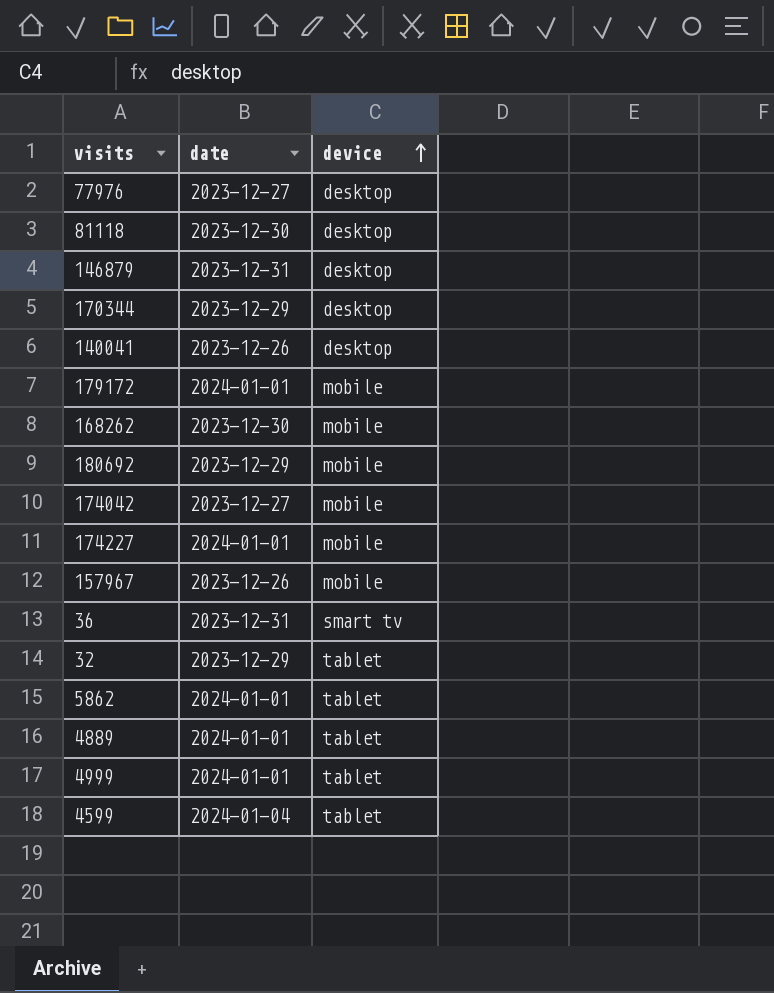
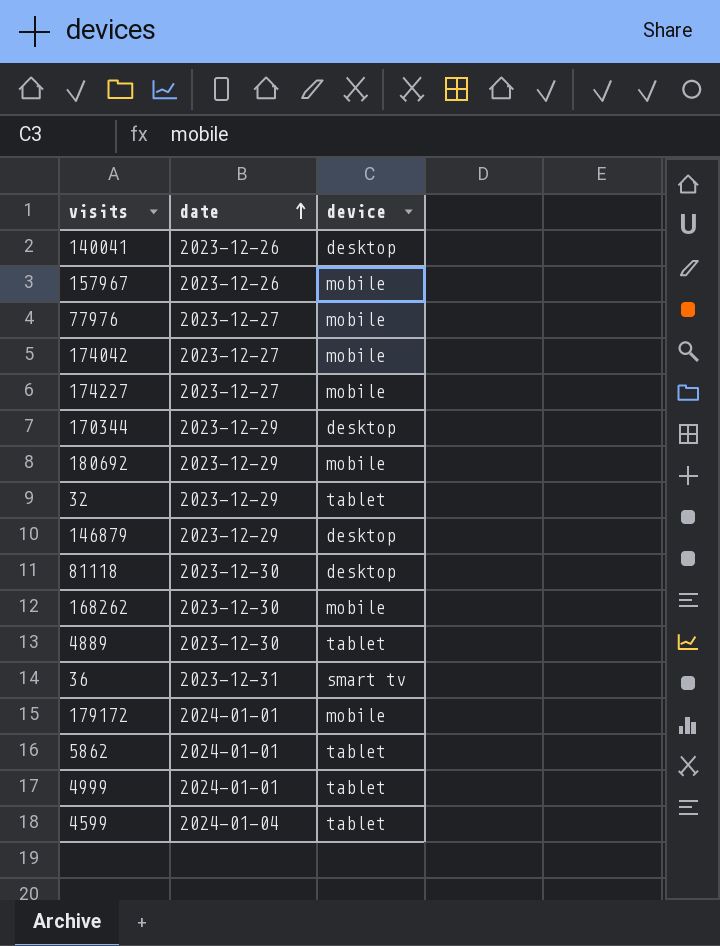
row order: device ascending -> date ascending
77976 | device: desktop -> mobile
174227 | date: 2024-01-01 -> 2023-12-27
146879 | date: 2023-12-31 -> 2023-12-29
4889 | date: 2024-01-01 -> 2023-12-30

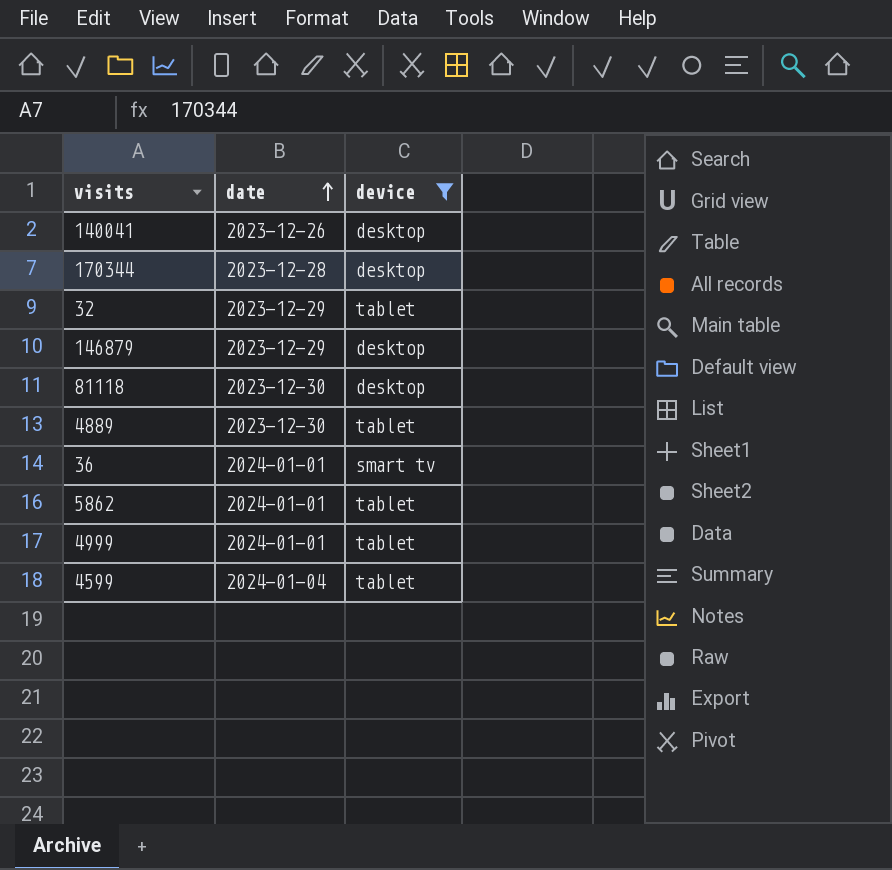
filter: none -> device != mobile
170344 | date: 2023-12-29 -> 2023-12-28
36 | date: 2023-12-31 -> 2024-01-01

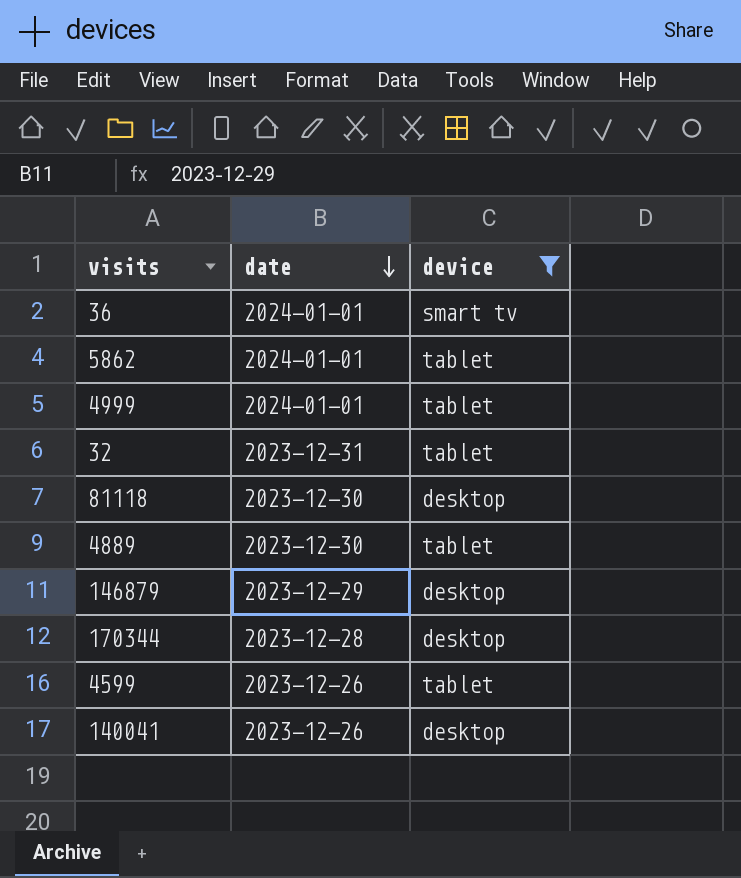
row order: date ascending -> date descending
32 | date: 2023-12-29 -> 2023-12-31
4599 | date: 2024-01-04 -> 2023-12-26

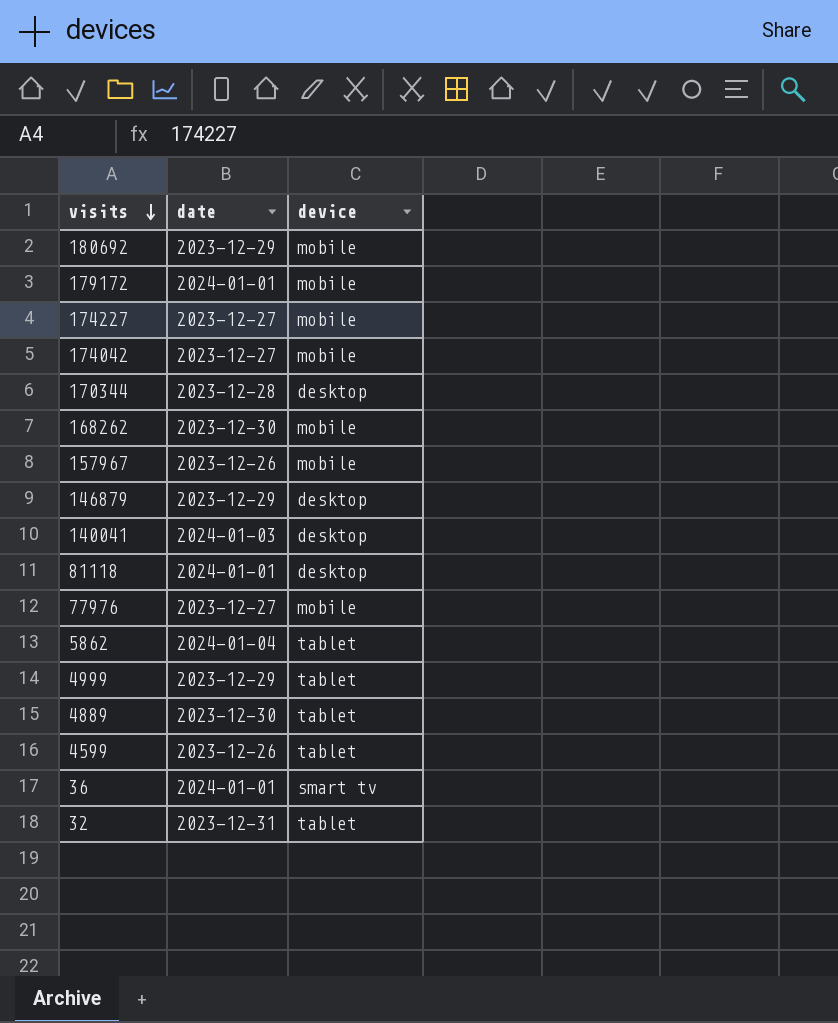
filter: device != mobile -> none
row order: date descending -> visits descending
140041 | date: 2023-12-26 -> 2024-01-03
81118 | date: 2023-12-30 -> 2024-01-01
5862 | date: 2024-01-01 -> 2024-01-04
4999 | date: 2024-01-01 -> 2023-12-29

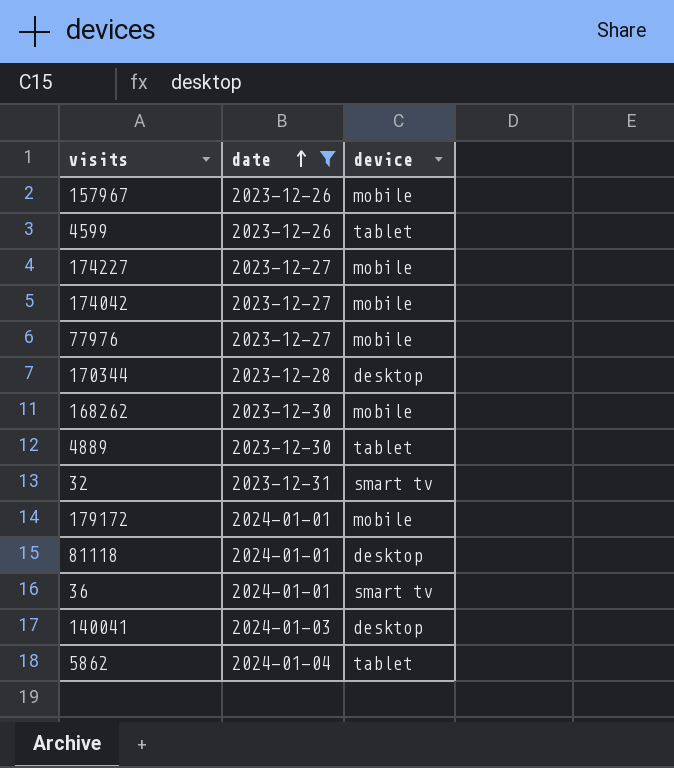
filter: none -> date != 2023-12-29
row order: visits descending -> date ascending
32 | device: tablet -> smart tv

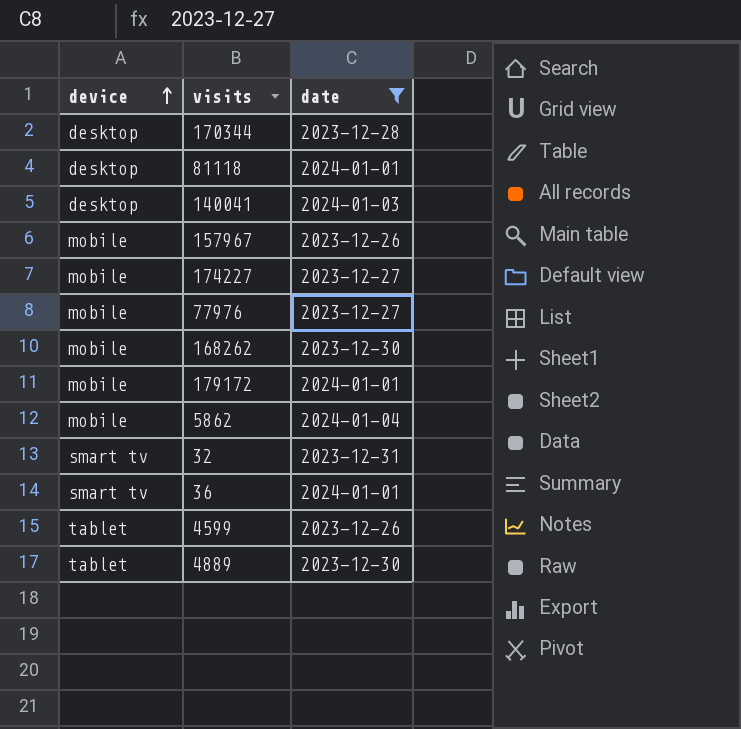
row order: date ascending -> device ascending
column device | position: 3 -> 1
row 174042: 2023-12-27 | mobile -> none
5862 | device: tablet -> mobile

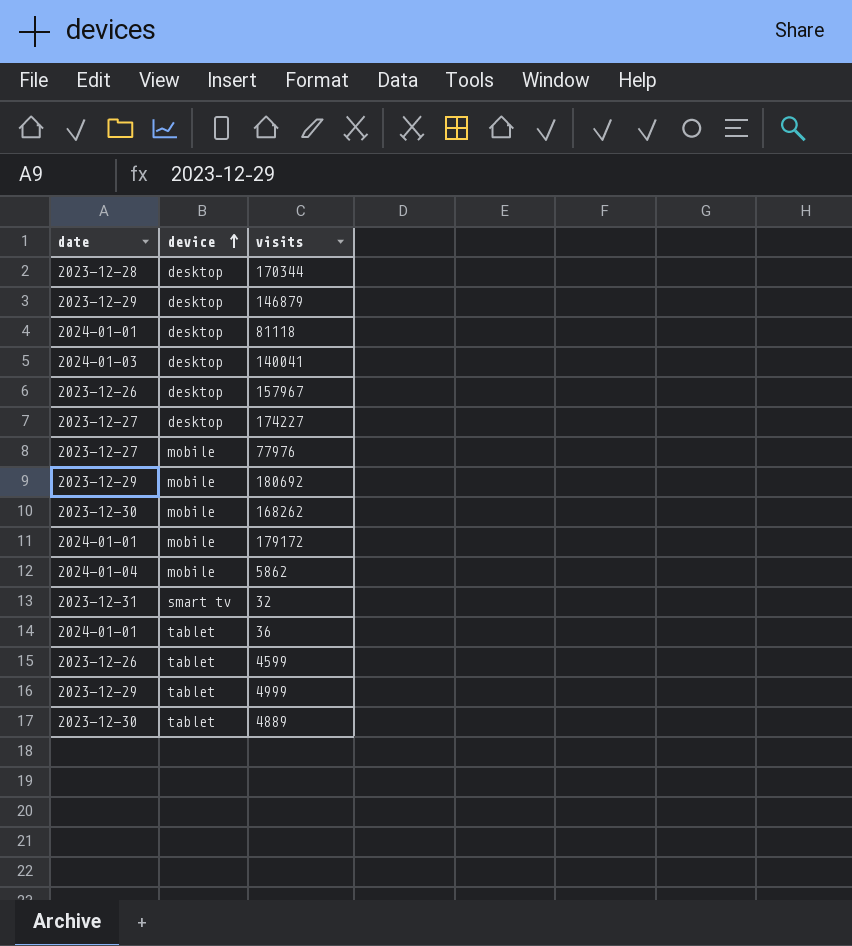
filter: date != 2023-12-29 -> none
column date | position: 3 -> 1
157967 | device: mobile -> desktop
174227 | device: mobile -> desktop
36 | device: smart tv -> tablet

